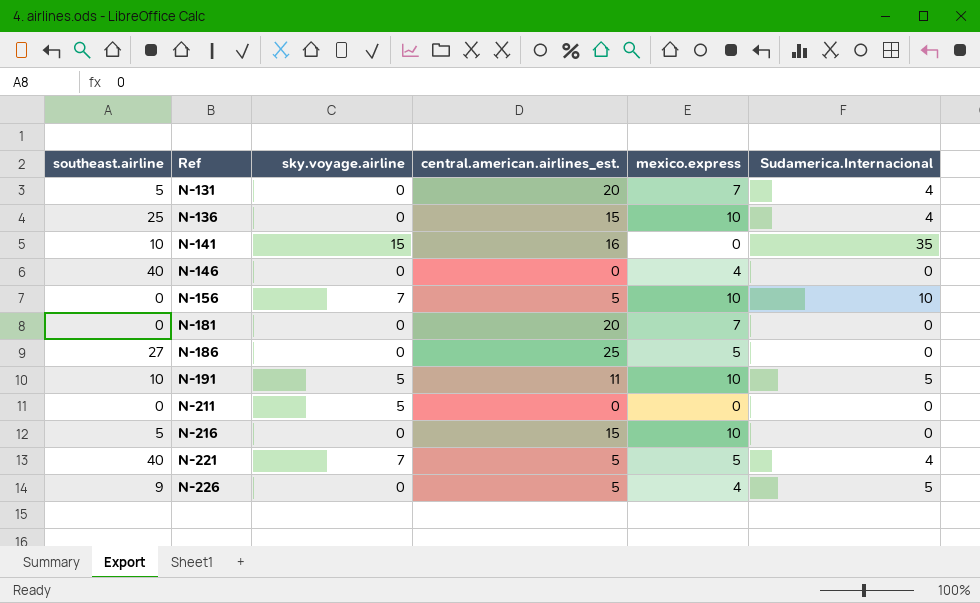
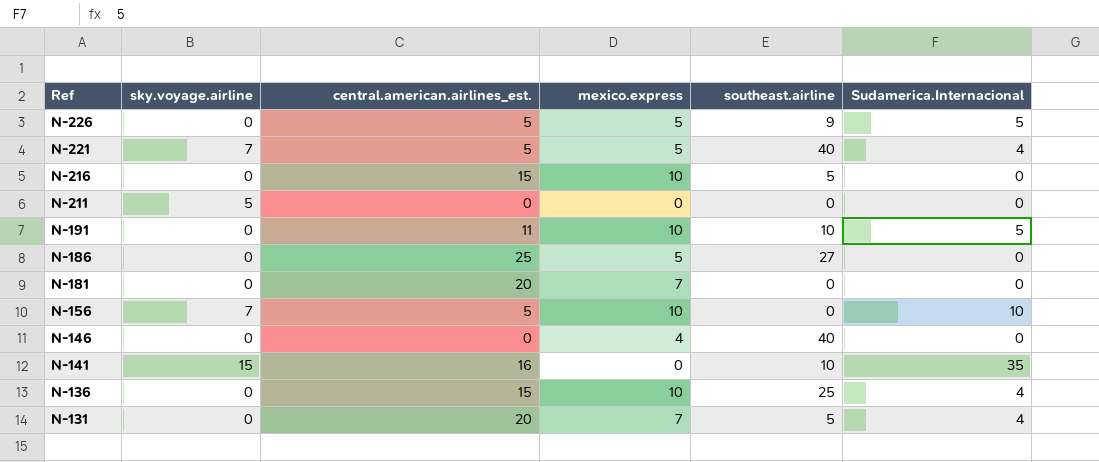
row order: Ref ascending -> Ref descending
column southeast.airline | position: 1 -> 5
N-226 | mexico.express: 4 -> 5
N-191 | sky.voyage.airline: 5 -> 0

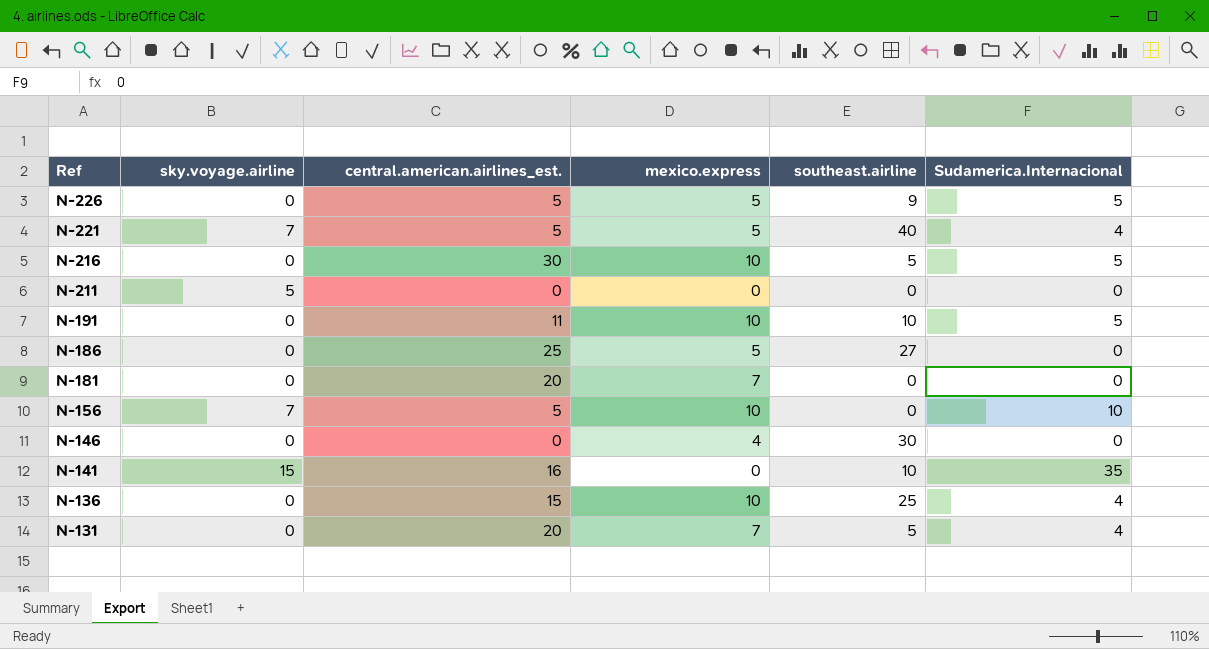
N-216 | central.american.airlines_est.: 15 -> 30
N-216 | Sudamerica.Internacional: 0 -> 5
N-146 | southeast.airline: 40 -> 30

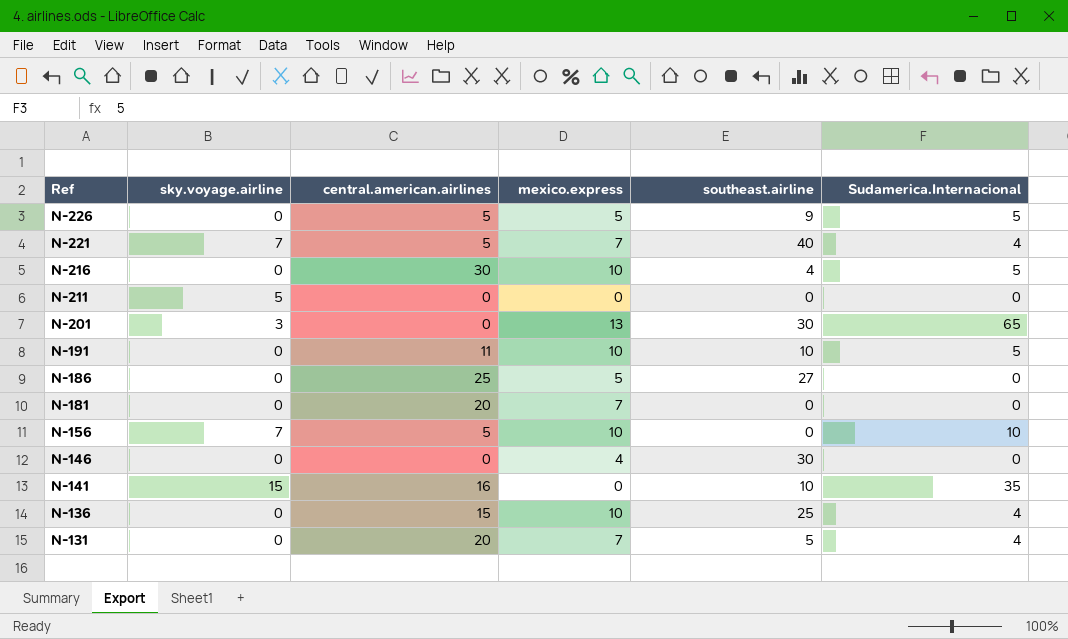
column name: central.american.airlines_est. -> central.american.airlines
N-221 | mexico.express: 5 -> 7
N-216 | southeast.airline: 5 -> 4
row N-201: none -> 3 | 0 | 13 | 30 | 65

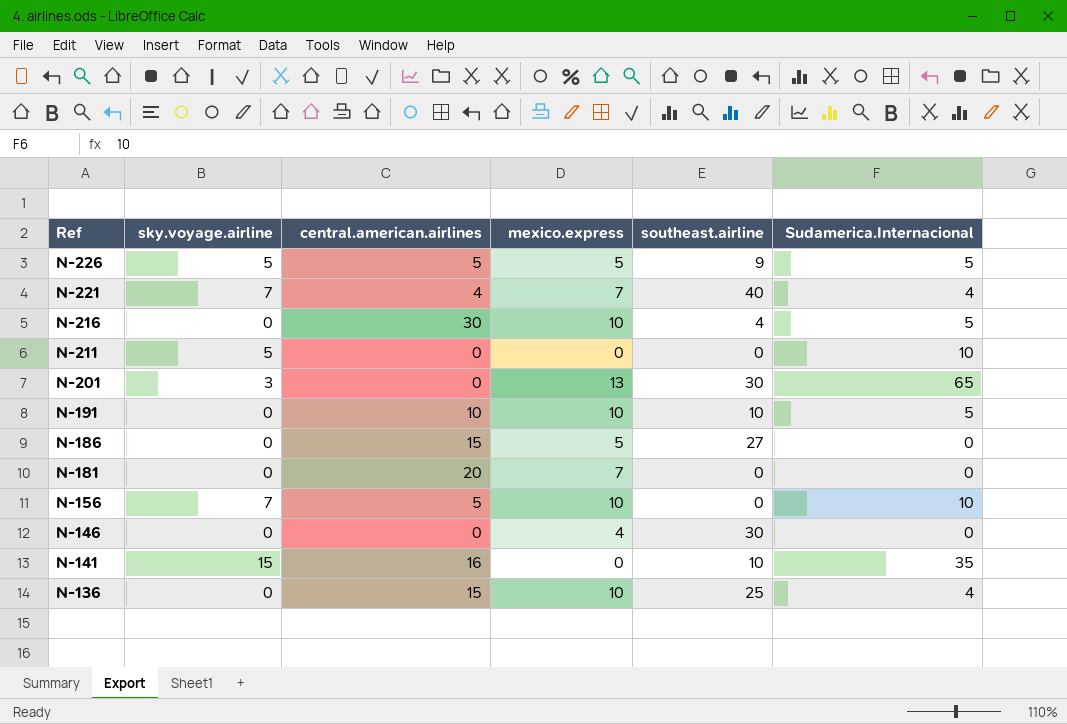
row N-131: 0 | 20 | 7 | 5 | 4 -> none
N-226 | sky.voyage.airline: 0 -> 5
N-221 | central.american.airlines: 5 -> 4
N-211 | Sudamerica.Internacional: 0 -> 10
N-191 | central.american.airlines: 11 -> 10
N-186 | central.american.airlines: 25 -> 15

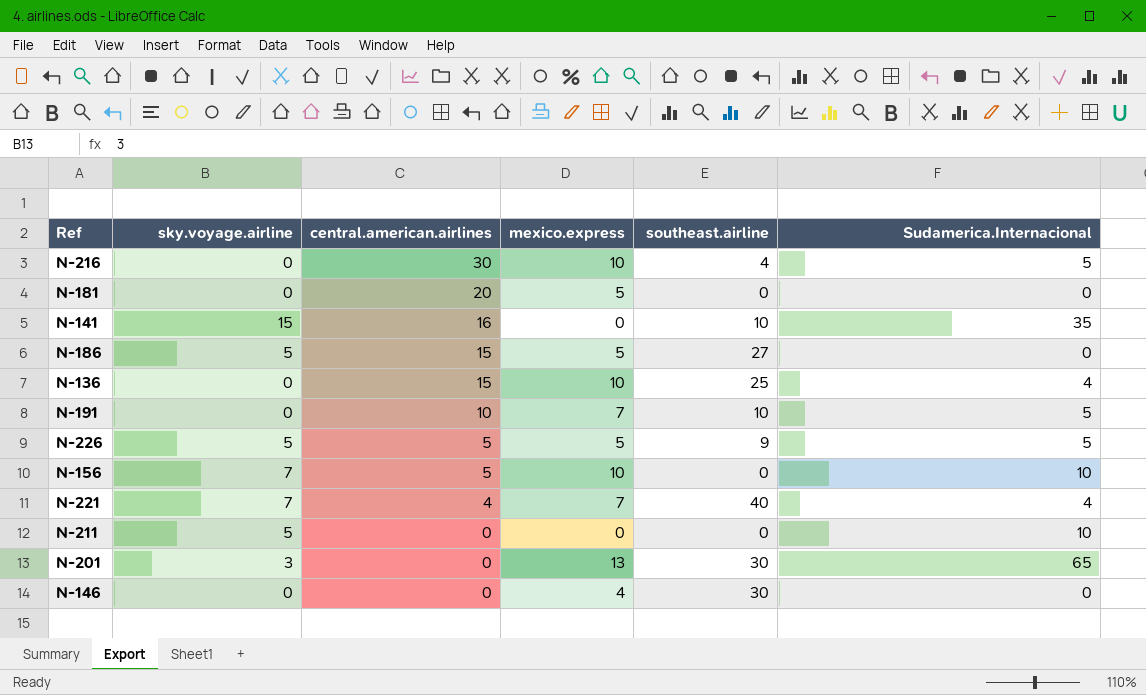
row order: Ref descending -> central.american.airlines descending
N-181 | mexico.express: 7 -> 5
N-186 | sky.voyage.airline: 0 -> 5
N-191 | mexico.express: 10 -> 7

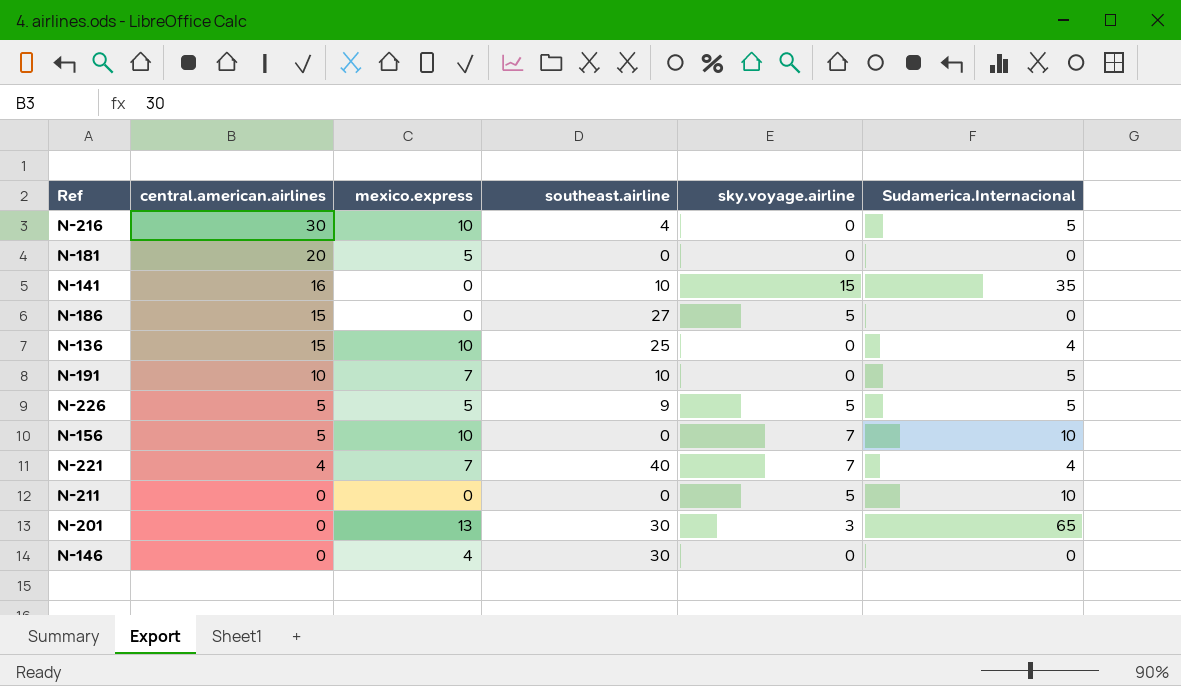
column sky.voyage.airline | position: 2 -> 5
N-186 | mexico.express: 5 -> 0

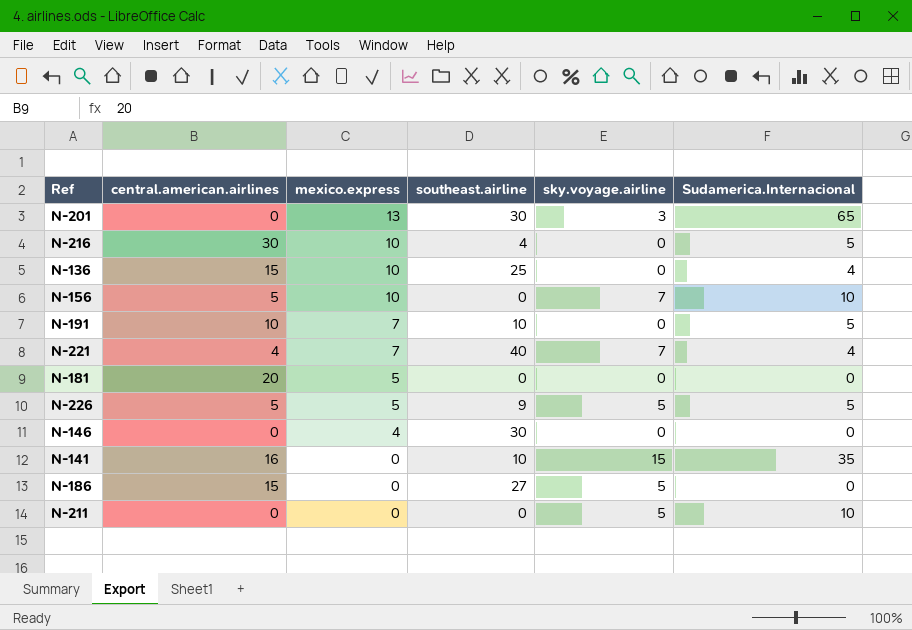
row order: central.american.airlines descending -> mexico.express descending

